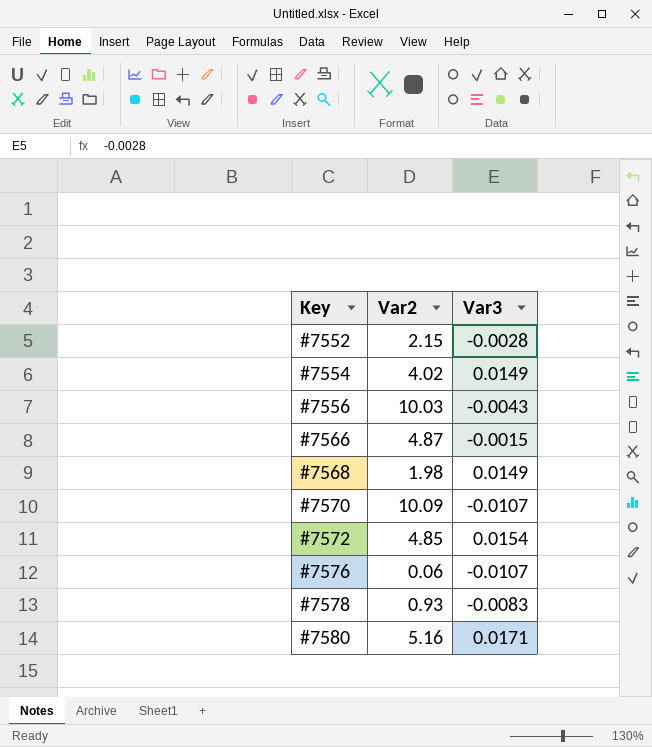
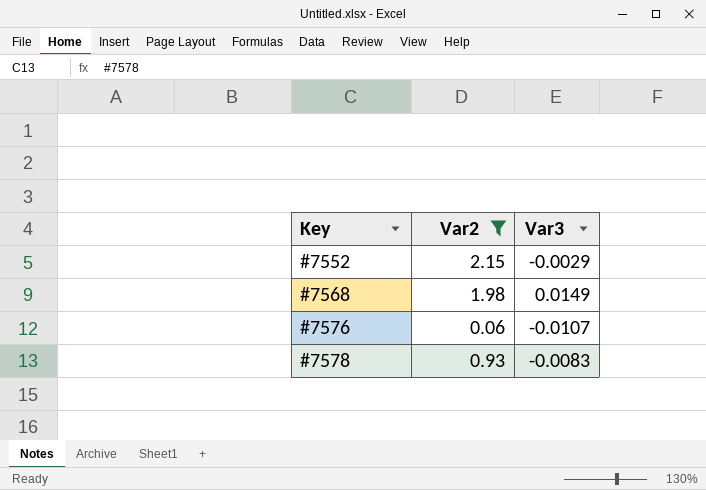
filter: none -> Var2 <= 2.15
#7552 | Var3: -0.0028 -> -0.0029

